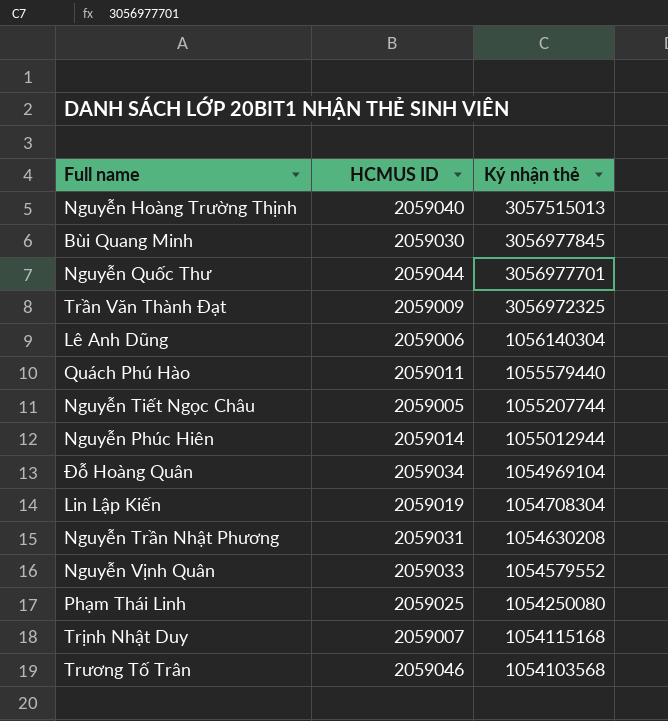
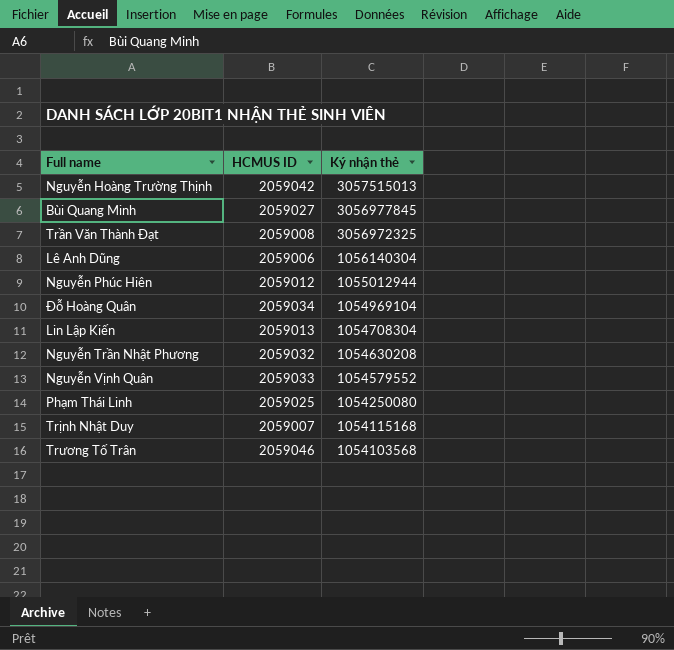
row Nguyễn Quốc Thư: 2059044 | 3056977701 -> none
row Quách Phú Hào: 2059011 | 1055579440 -> none
row Nguyễn Tiết Ngọc Châu: 2059005 | 1055207744 -> none
Nguyễn Hoàng Trường Thịnh | HCMUS ID: 2059040 -> 2059042
Bùi Quang Minh | HCMUS ID: 2059030 -> 2059027
Trần Văn Thành Đạt | HCMUS ID: 2059009 -> 2059008
Nguyễn Phúc Hiên | HCMUS ID: 2059014 -> 2059012
Lin Lập Kiến | HCMUS ID: 2059019 -> 2059013
Nguyễn Trần Nhật Phương | HCMUS ID: 2059031 -> 2059032

